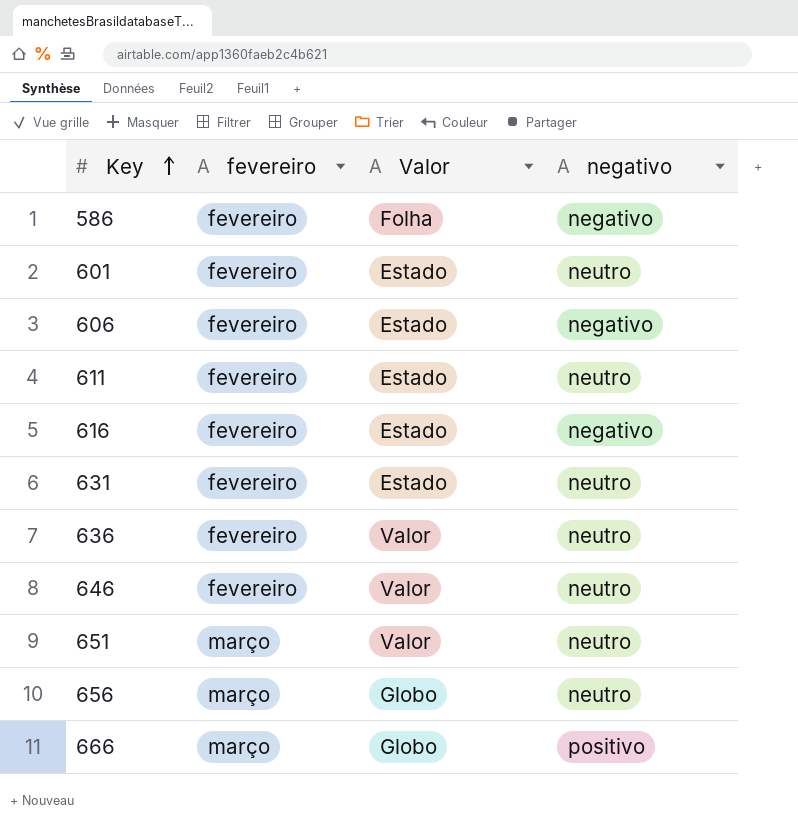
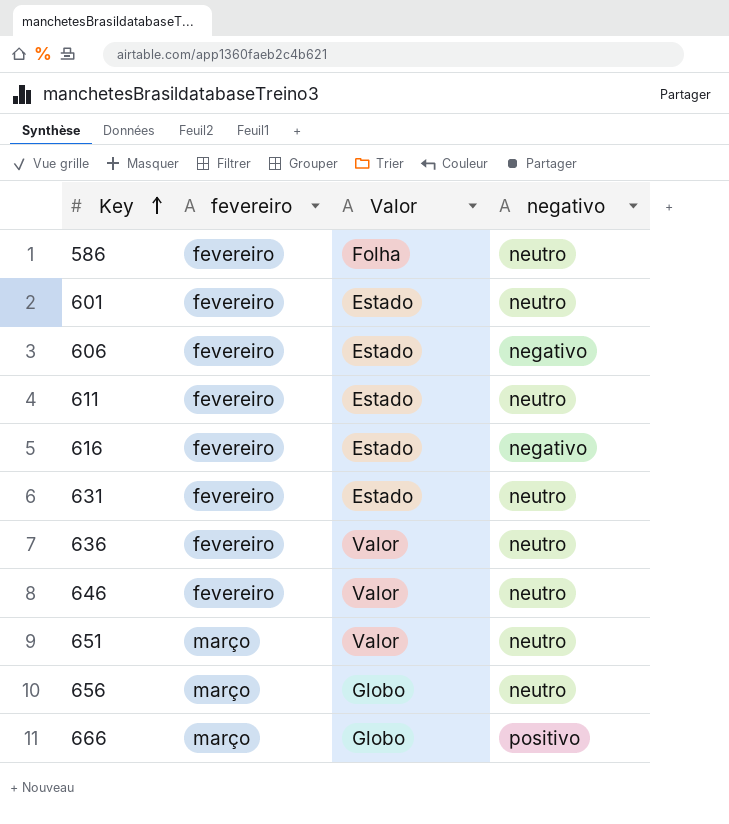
586 | negativo: negativo -> neutro

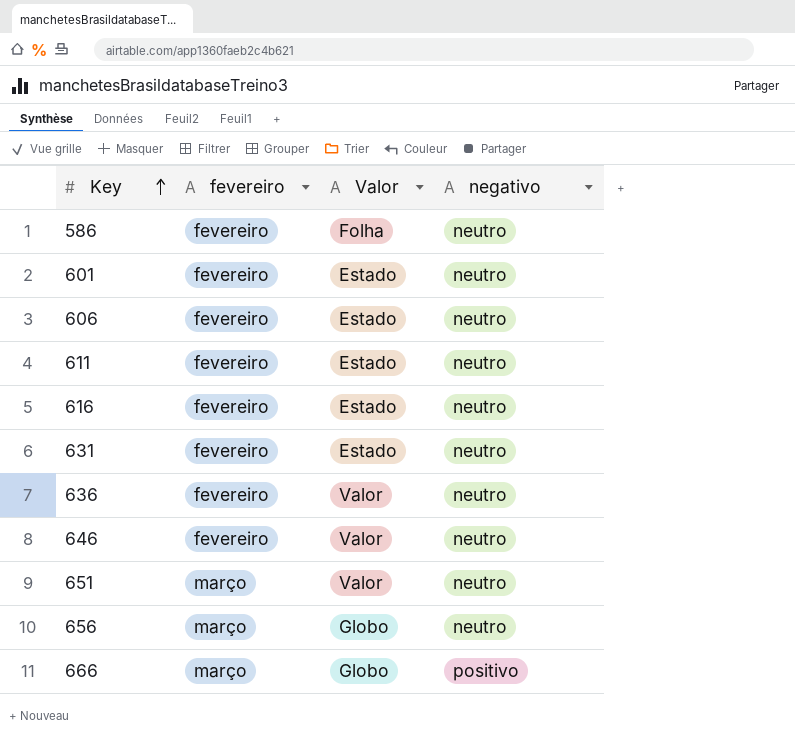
606 | negativo: negativo -> neutro
616 | negativo: negativo -> neutro

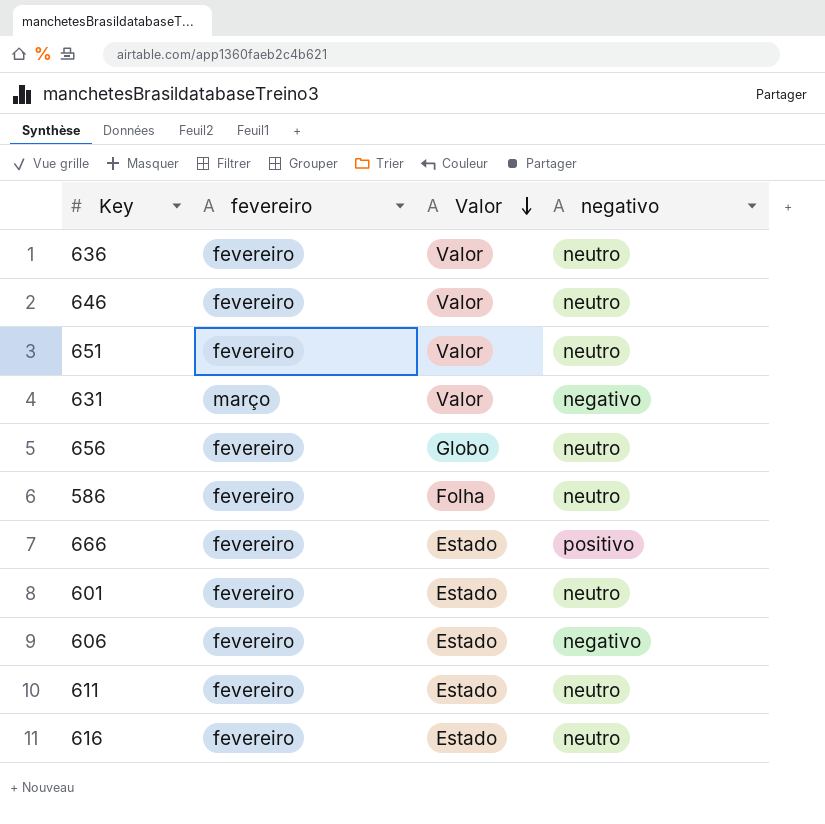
row order: Key ascending -> Valor descending
651 | fevereiro: março -> fevereiro
631 | fevereiro: fevereiro -> março
631 | Valor: Estado -> Valor
631 | negativo: neutro -> negativo
656 | fevereiro: março -> fevereiro
666 | fevereiro: março -> fevereiro
666 | Valor: Globo -> Estado
606 | negativo: neutro -> negativo

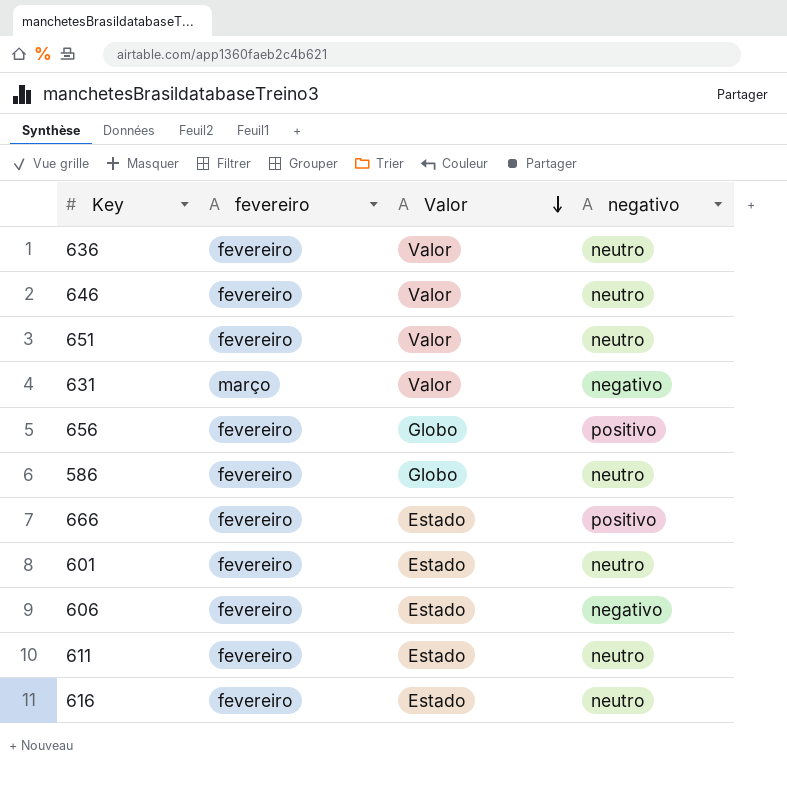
656 | negativo: neutro -> positivo
586 | Valor: Folha -> Globo

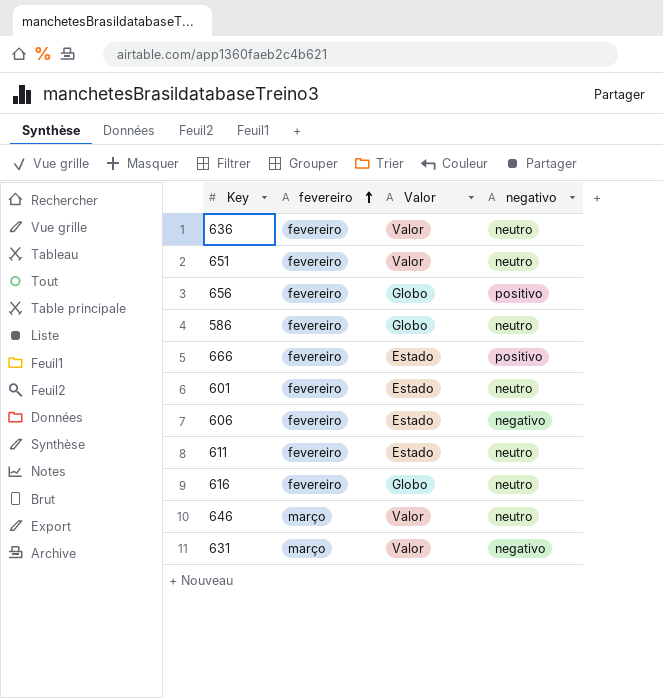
row order: Valor descending -> fevereiro ascending
616 | Valor: Estado -> Globo
646 | fevereiro: fevereiro -> março

